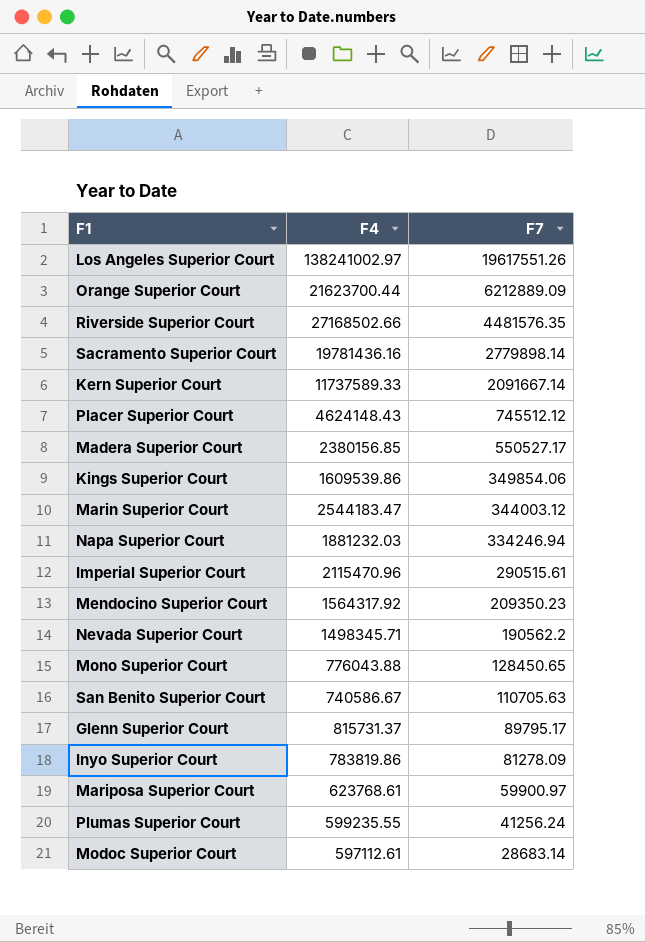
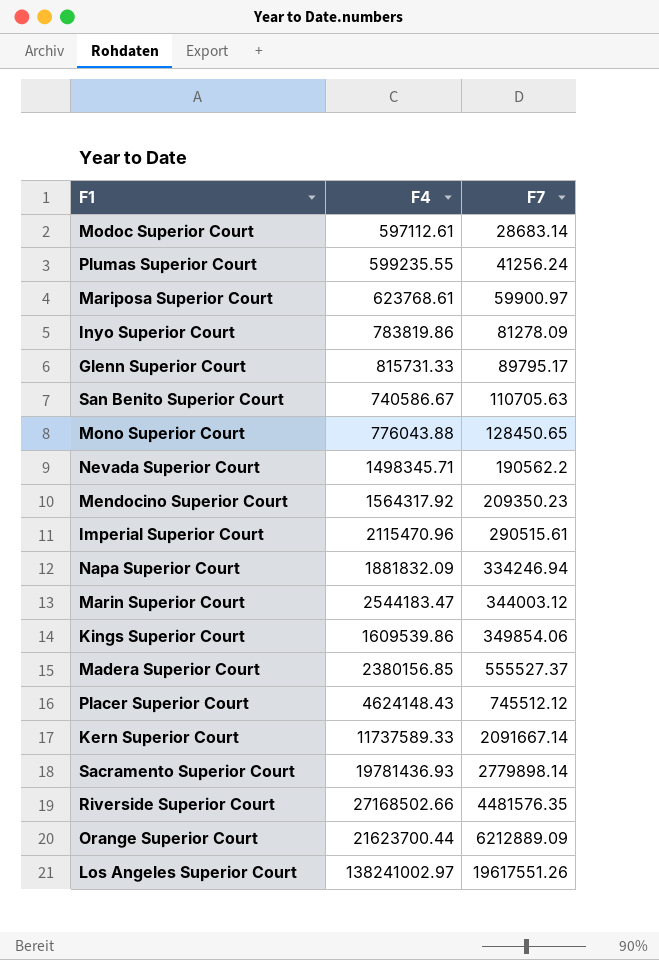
row order: F7 descending -> F7 ascending
Glenn Superior Court | F4: 815731.37 -> 815731.33
Napa Superior Court | F4: 1881232.03 -> 1881832.09
Madera Superior Court | F7: 550527.17 -> 555527.37
Sacramento Superior Court | F4: 19781436.16 -> 19781436.93

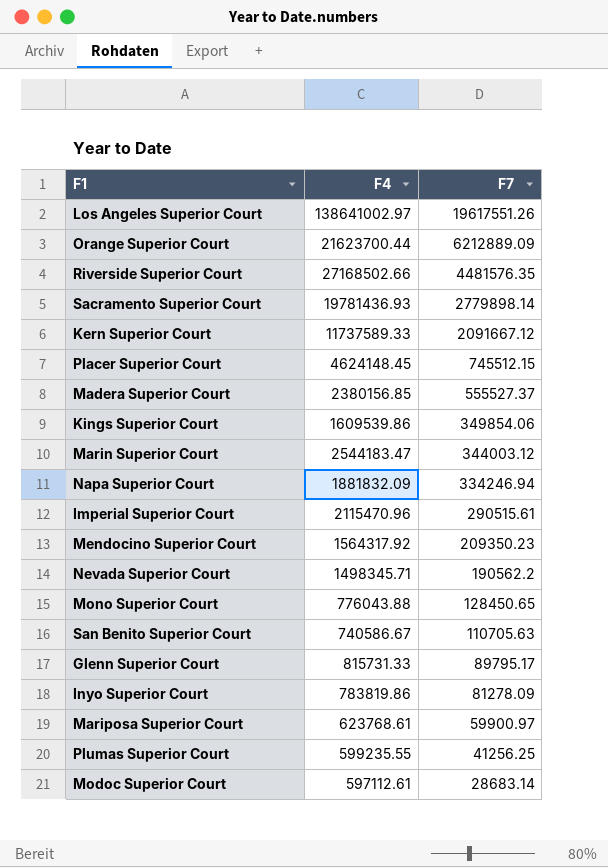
row order: F7 ascending -> F7 descending
Los Angeles Superior Court | F4: 138241002.97 -> 138641002.97
Kern Superior Court | F7: 2091667.14 -> 2091667.12
Placer Superior Court | F4: 4624148.43 -> 4624148.45
Placer Superior Court | F7: 745512.12 -> 745512.15
Plumas Superior Court | F7: 41256.24 -> 41256.25

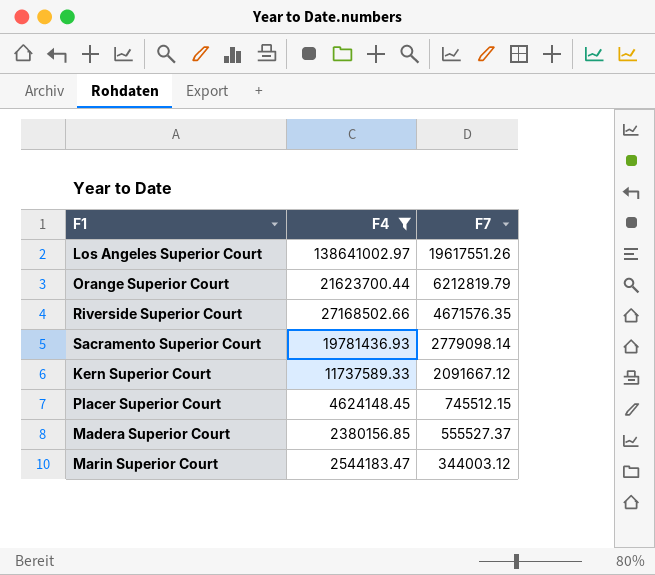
filter: none -> F4 >= 2380156.85
Orange Superior Court | F7: 6212889.09 -> 6212819.79
Riverside Superior Court | F7: 4481576.35 -> 4671576.35
Sacramento Superior Court | F7: 2779898.14 -> 2779098.14

